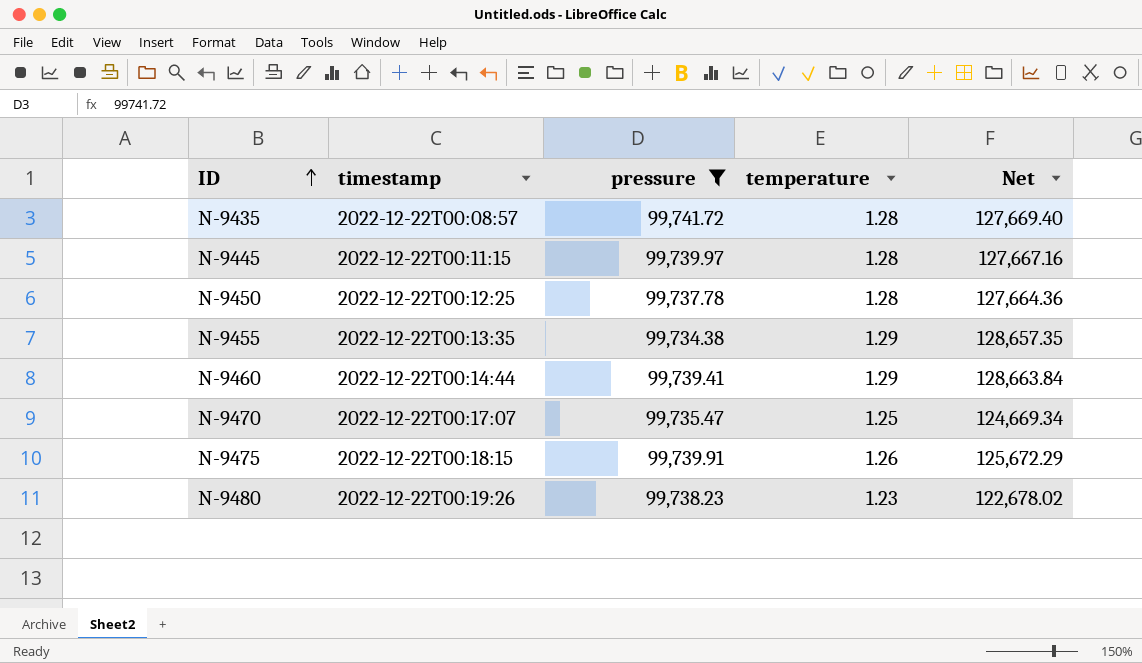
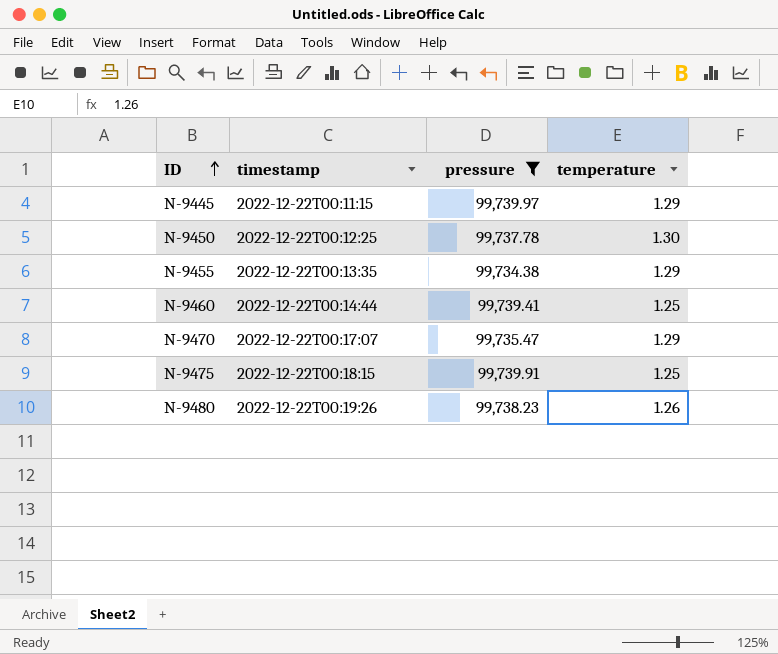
column Net | formula: [pressure] * [temperature] -> none
row N-9435: 2022-12-22T00:08:57 | 99,741.72 | 1.28 | 127,669.40 -> none
N-9445 | temperature: 1.28 -> 1.29
N-9450 | temperature: 1.28 -> 1.30
N-9460 | temperature: 1.29 -> 1.25
N-9470 | temperature: 1.25 -> 1.29
N-9475 | temperature: 1.26 -> 1.25
N-9480 | temperature: 1.23 -> 1.26

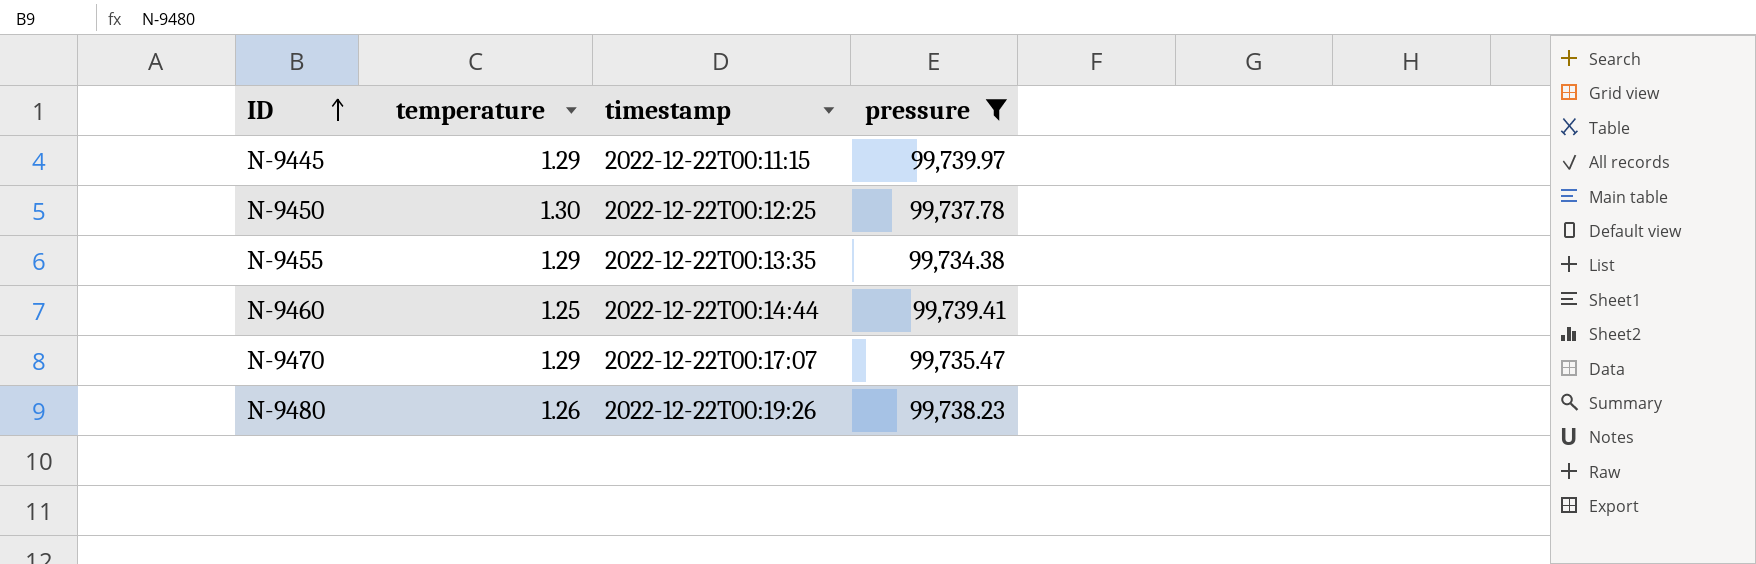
column temperature | position: 4 -> 2
row N-9475: 2022-12-22T00:18:15 | 99,739.91 | 1.25 -> none

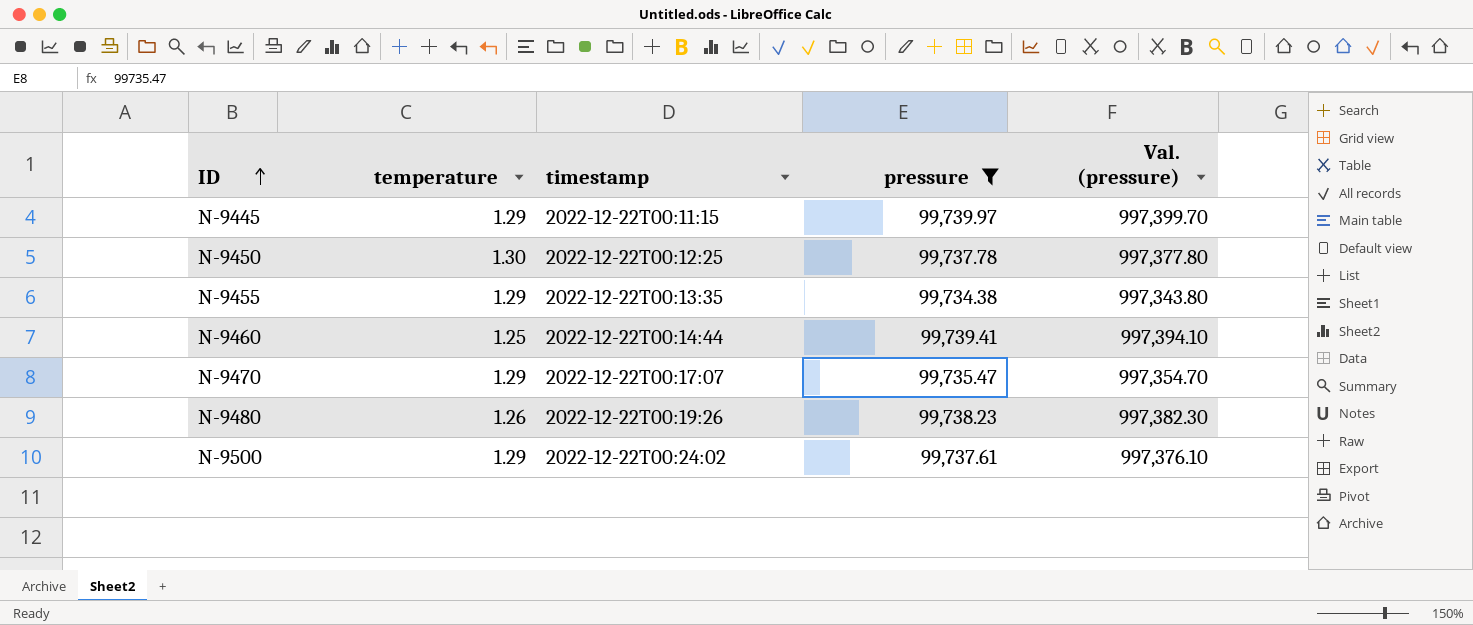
column Val. (pressure) | formula: none -> [pressure] * 10
row N-9500: none -> 1.29 | 2022-12-22T00:24:02 | 99,737.61 | 997,376.10

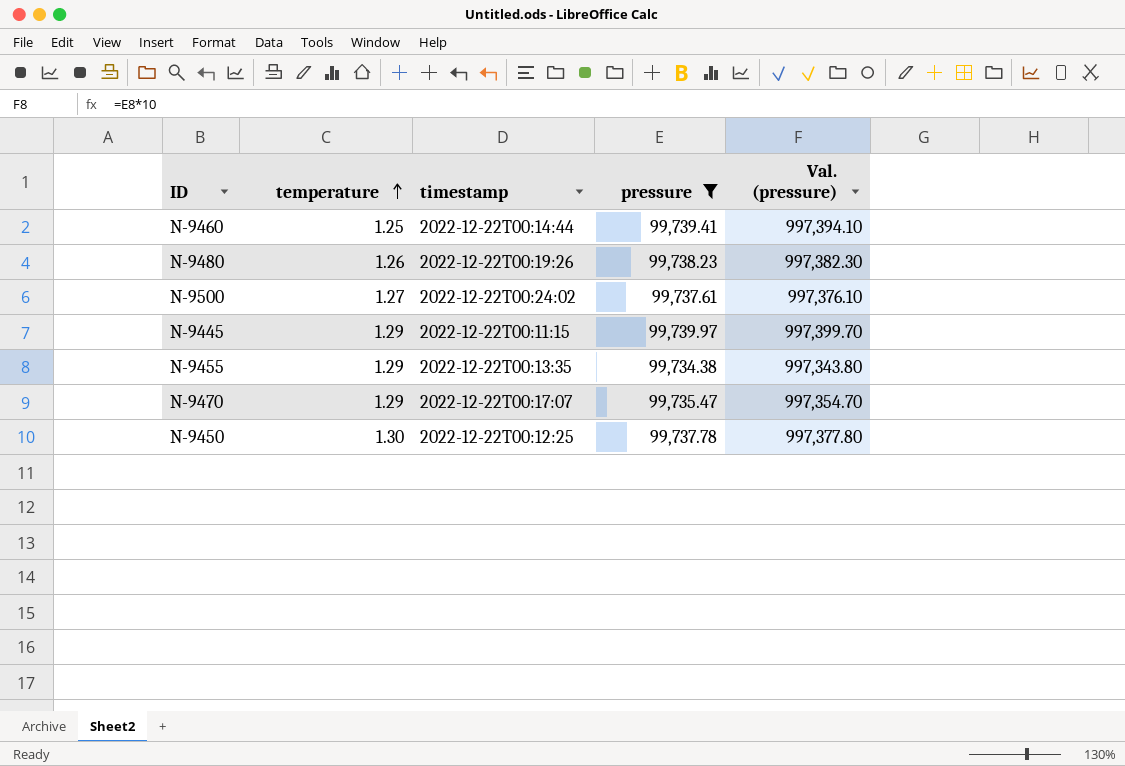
row order: ID ascending -> temperature ascending
N-9500 | temperature: 1.29 -> 1.27

